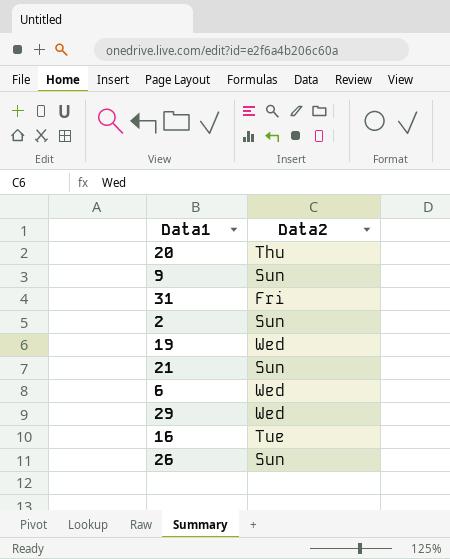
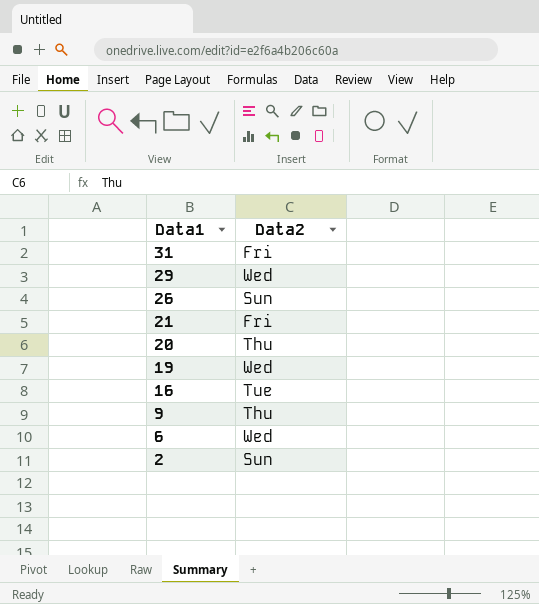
row order: none -> Data1 descending
21 | Data2: Sun -> Fri
9 | Data2: Sun -> Thu

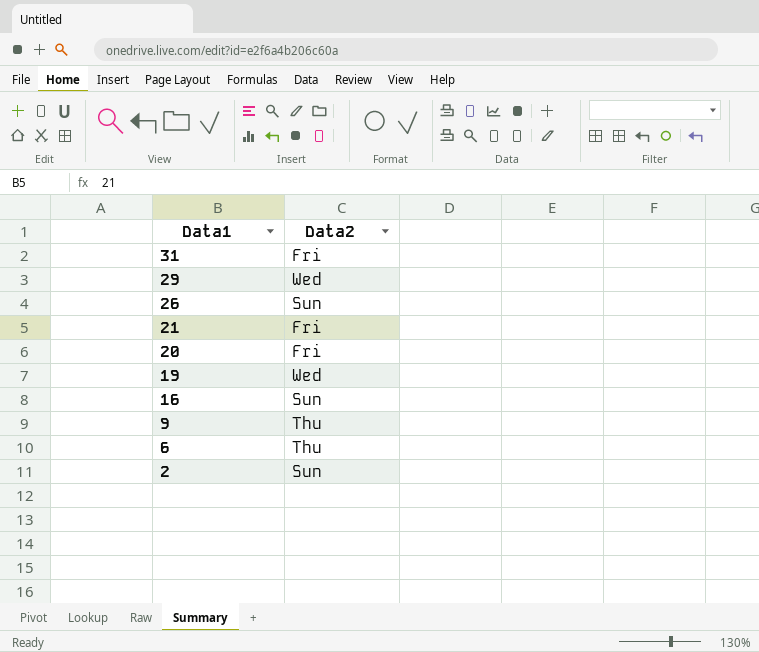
20 | Data2: Thu -> Fri
16 | Data2: Tue -> Sun
6 | Data2: Wed -> Thu

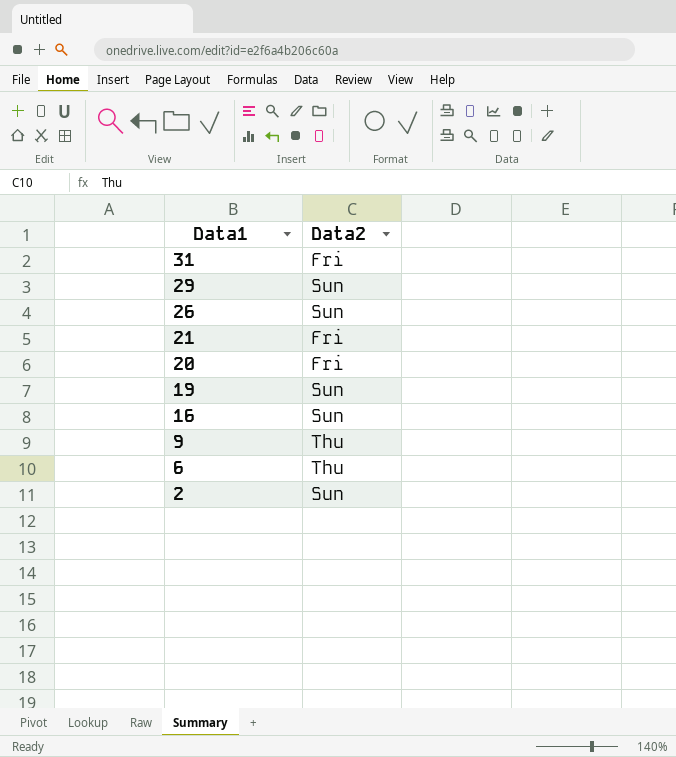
29 | Data2: Wed -> Sun
19 | Data2: Wed -> Sun

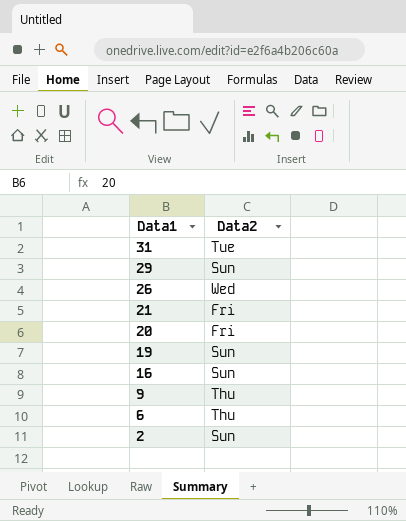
31 | Data2: Fri -> Tue
26 | Data2: Sun -> Wed

